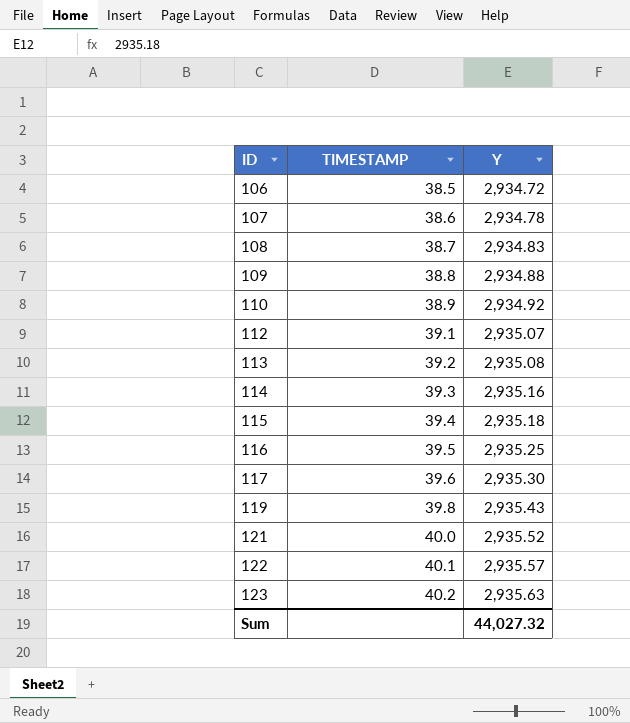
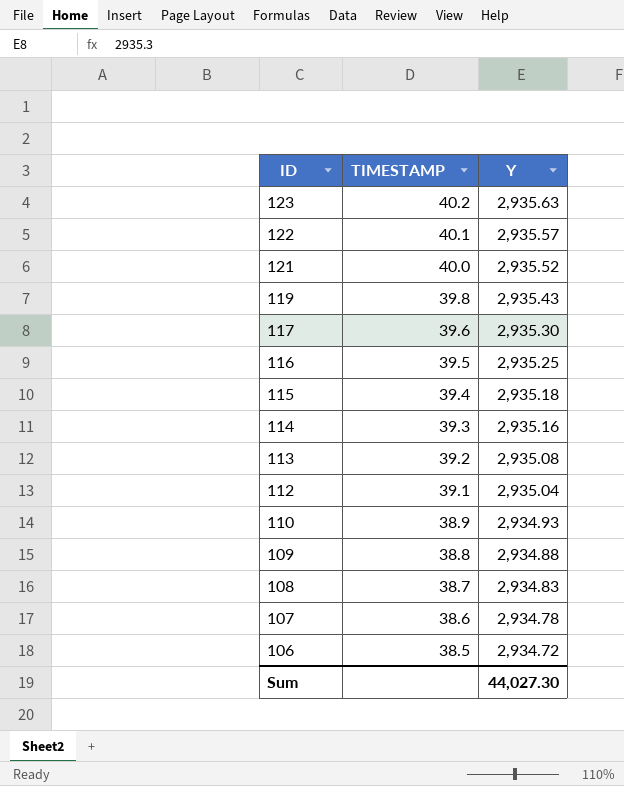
row order: ID ascending -> ID descending
112 | Y: 2,935.07 -> 2,935.04
110 | Y: 2,934.92 -> 2,934.93
Sum | Y: 44,027.32 -> 44,027.30

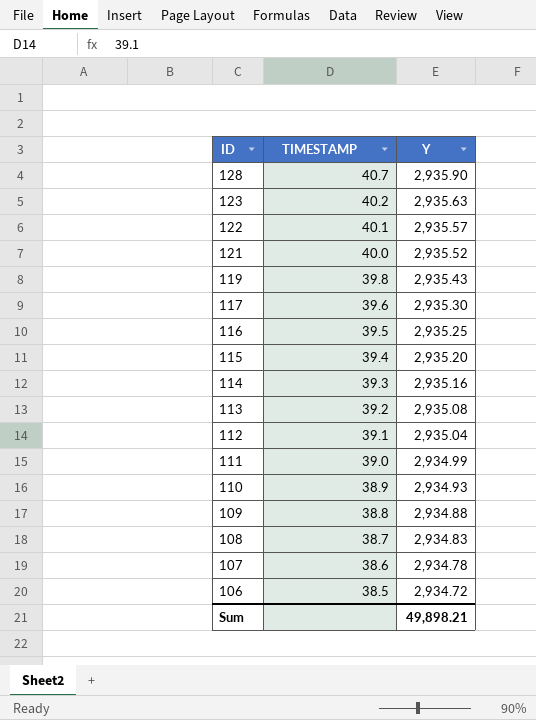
row 128: none -> 40.7 | 2,935.90
115 | Y: 2,935.18 -> 2,935.20
row 111: none -> 39.0 | 2,934.99
Sum | Y: 44,027.30 -> 49,898.21

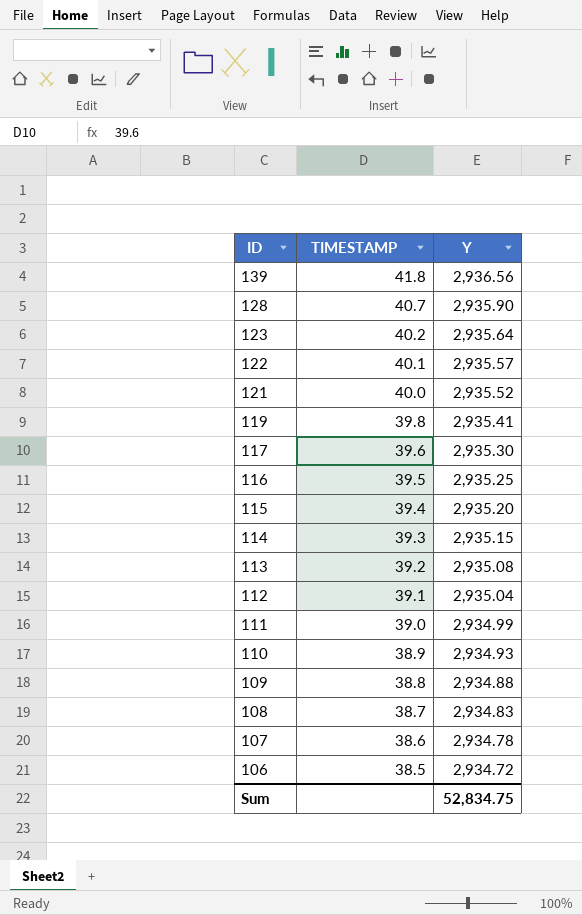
row 139: none -> 41.8 | 2,936.56
123 | Y: 2,935.63 -> 2,935.64
119 | Y: 2,935.43 -> 2,935.41
114 | Y: 2,935.16 -> 2,935.15
Sum | Y: 49,898.21 -> 52,834.75

